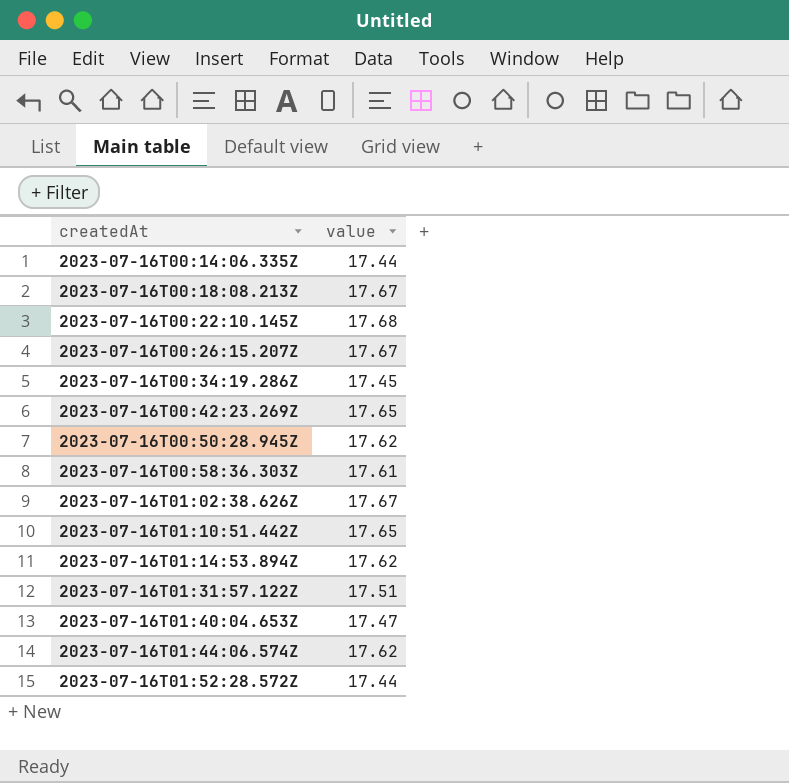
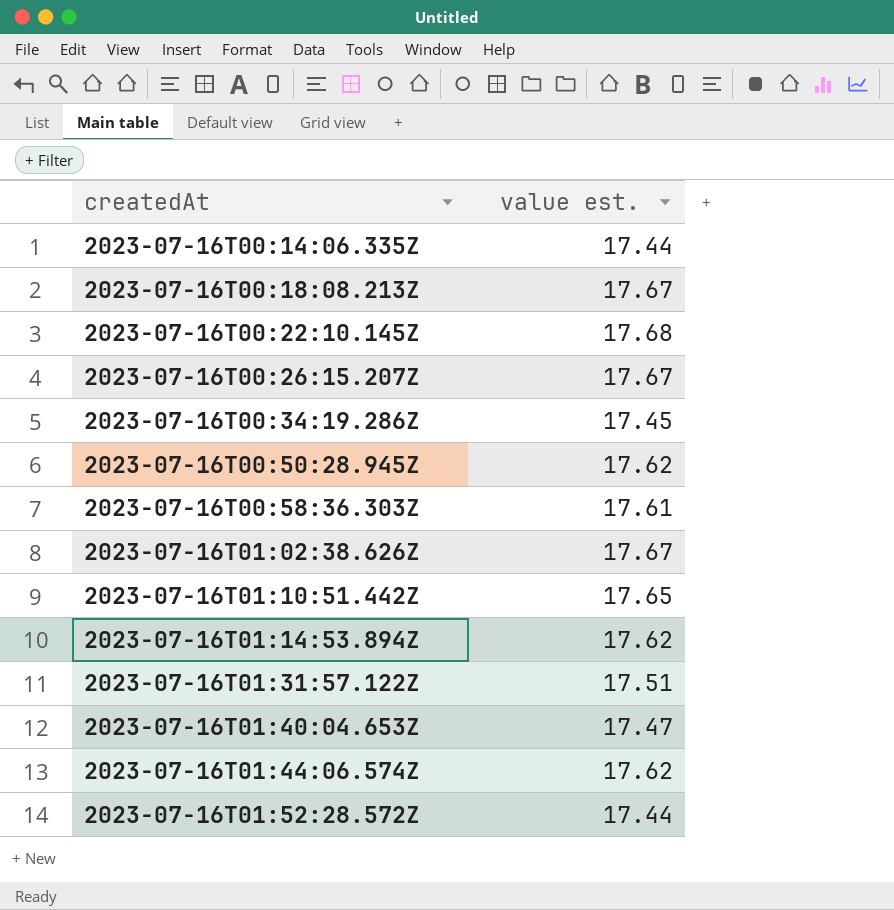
column name: value -> value est.
row 2023-07-16T00:42:23.269Z: 17.65 -> none

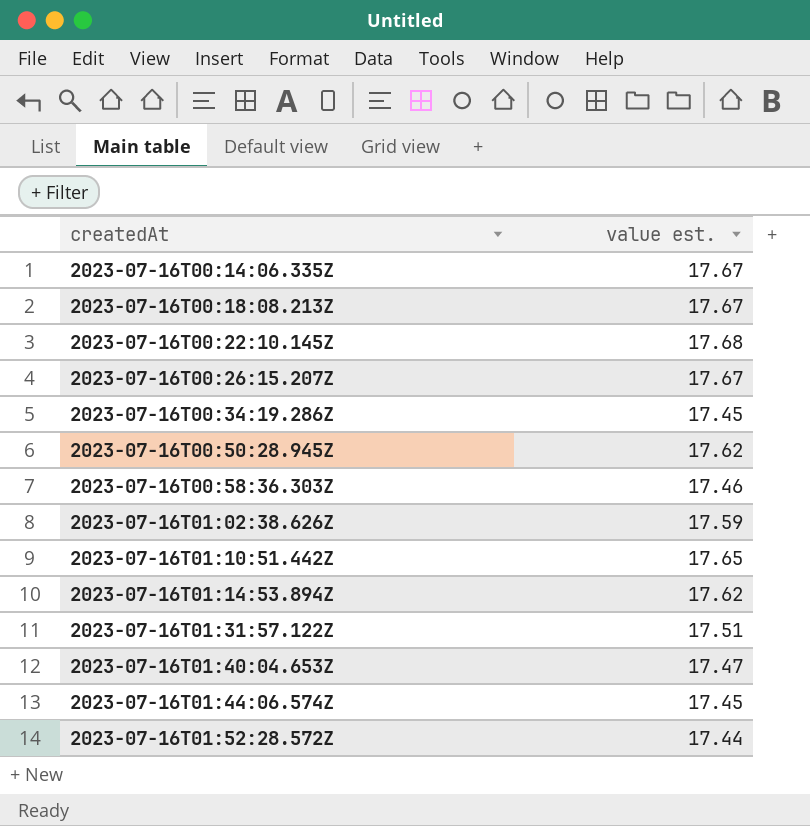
2023-07-16T00:14:06.335Z | value est.: 17.44 -> 17.67
2023-07-16T00:58:36.303Z | value est.: 17.61 -> 17.46
2023-07-16T01:02:38.626Z | value est.: 17.67 -> 17.59
2023-07-16T01:44:06.574Z | value est.: 17.62 -> 17.45

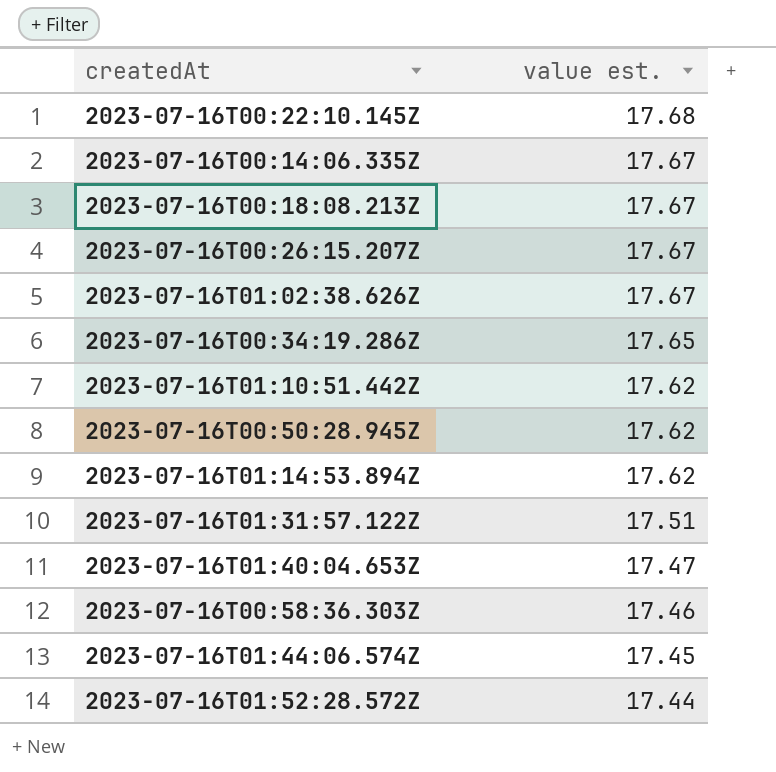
row order: createdAt ascending -> value est. descending
2023-07-16T01:02:38.626Z | value est.: 17.59 -> 17.67
2023-07-16T00:34:19.286Z | value est.: 17.45 -> 17.65
2023-07-16T01:10:51.442Z | value est.: 17.65 -> 17.62

